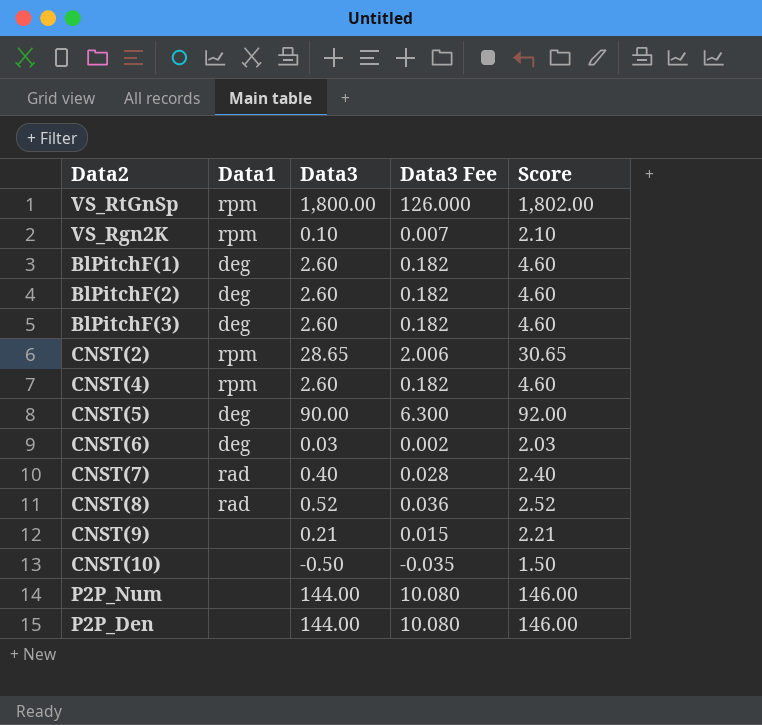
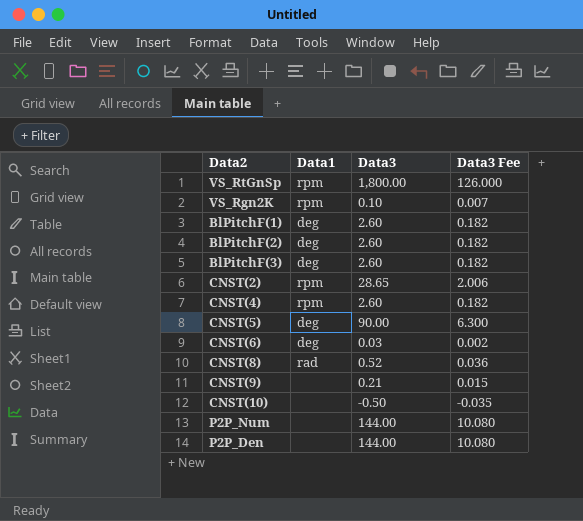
column Score | formula: [Data3] + 2 -> none
row CNST(7): rad | 0.40 | 0.028 | 2.40 -> none

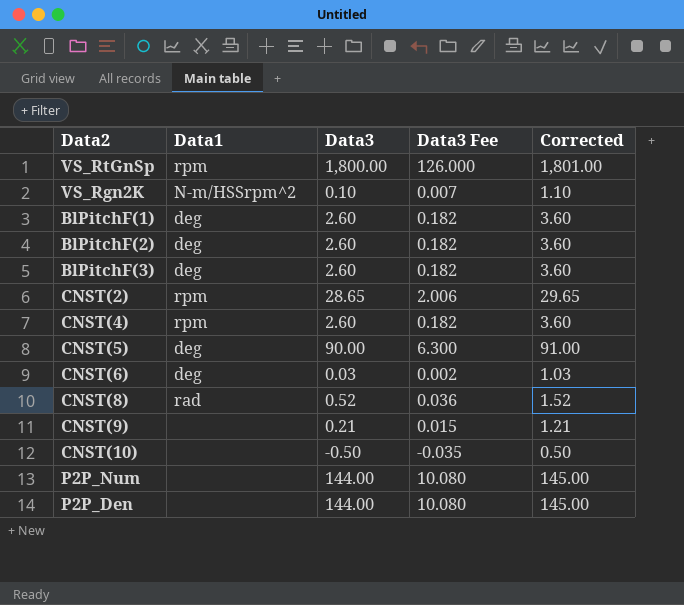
column Corrected | formula: none -> [Data3] + 1
VS_Rgn2K | Data1: rpm -> N-m/HSSrpm^2

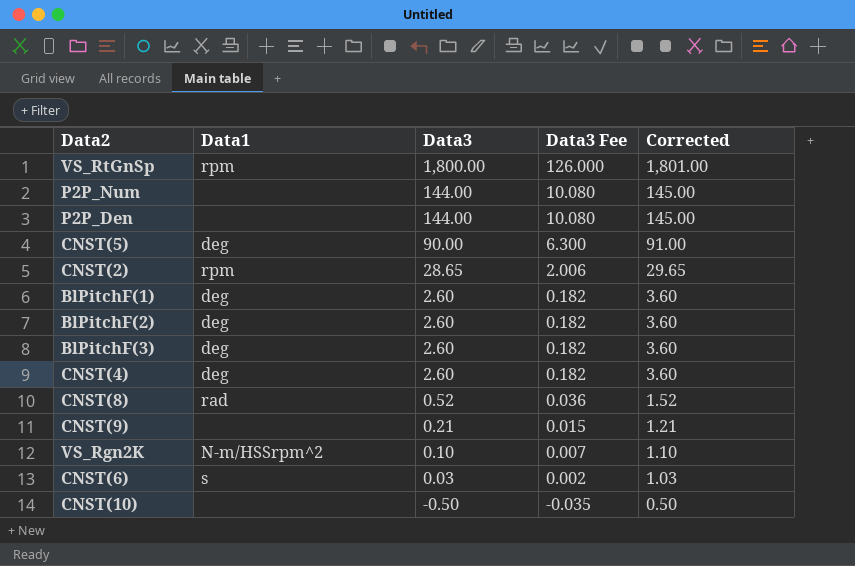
row order: none -> Data3 descending
CNST(4) | Data1: rpm -> deg
CNST(6) | Data1: deg -> s

